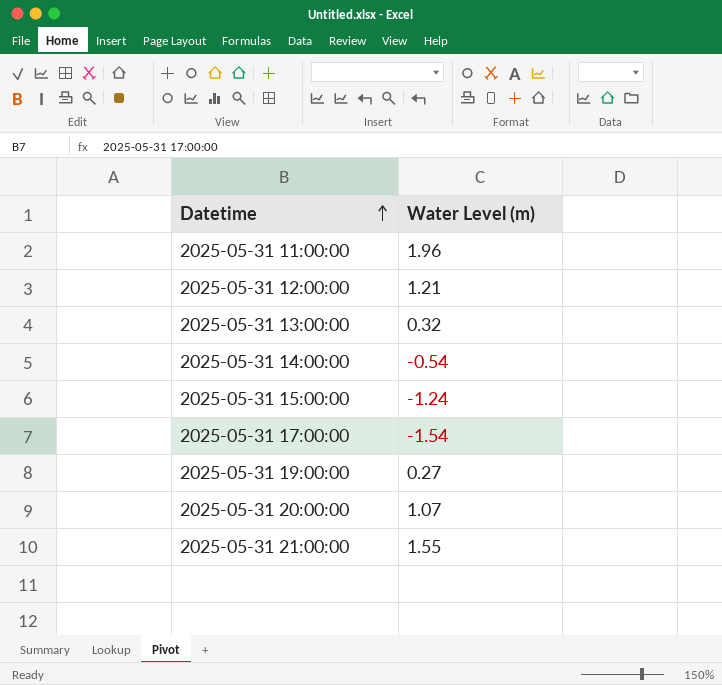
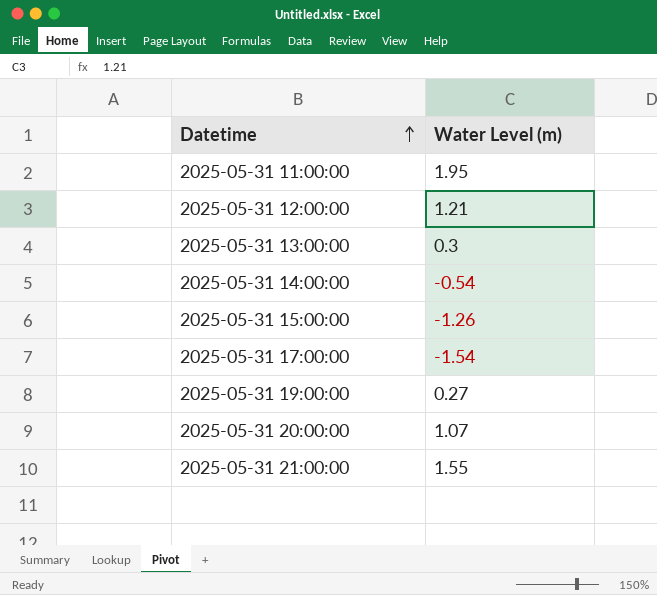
2025-05-31 11:00:00 | Water Level (m): 1.96 -> 1.95
2025-05-31 13:00:00 | Water Level (m): 0.32 -> 0.3
2025-05-31 15:00:00 | Water Level (m): -1.24 -> -1.26

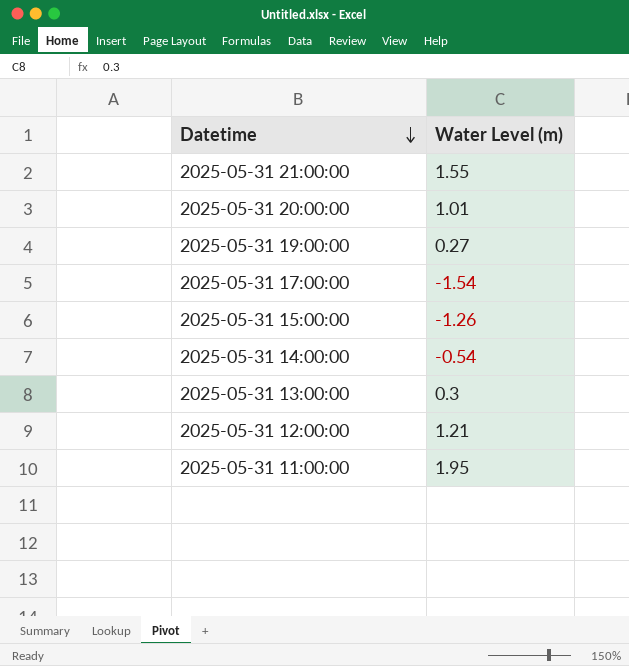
row order: Datetime ascending -> Datetime descending
2025-05-31 20:00:00 | Water Level (m): 1.07 -> 1.01

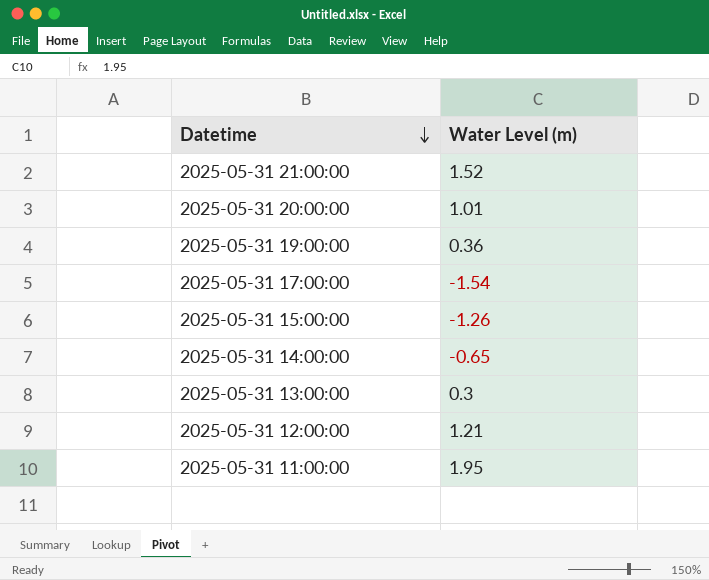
2025-05-31 21:00:00 | Water Level (m): 1.55 -> 1.52
2025-05-31 19:00:00 | Water Level (m): 0.27 -> 0.36
2025-05-31 14:00:00 | Water Level (m): -0.54 -> -0.65

